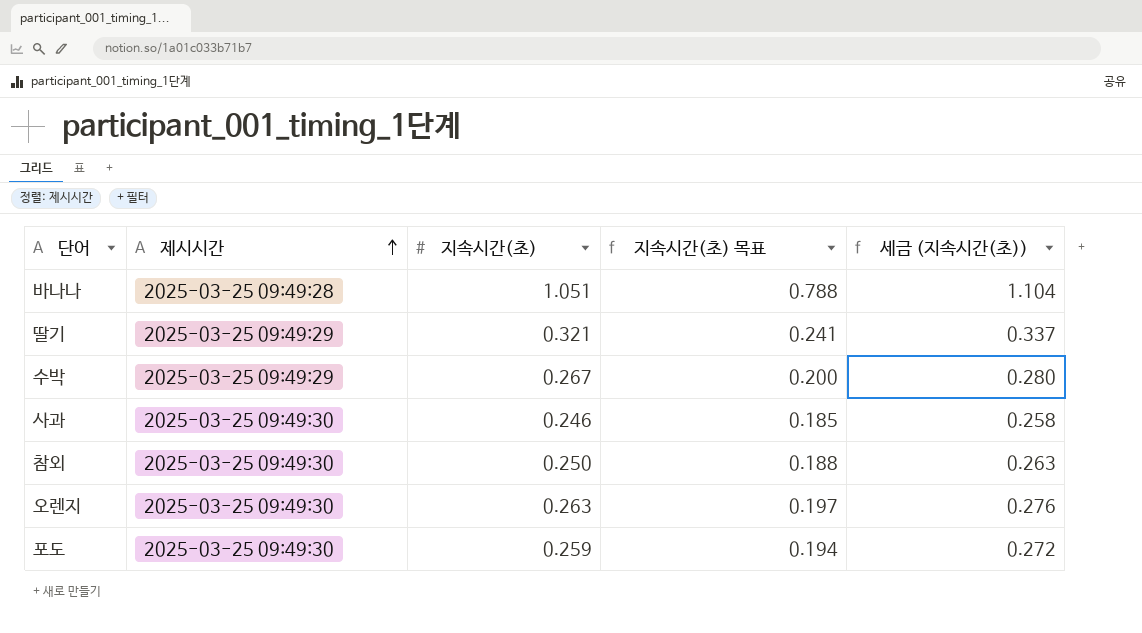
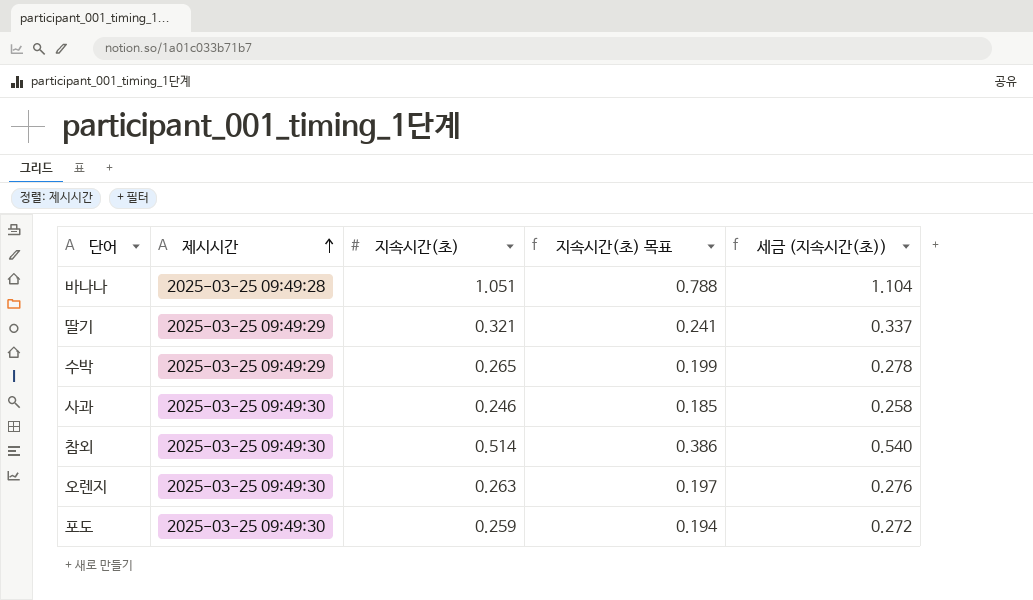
수박 | 지속시간(초): 0.267 -> 0.265
수박 | 지속시간(초) 목표: 0.200 -> 0.199
수박 | 세금 (지속시간(초)): 0.280 -> 0.278
참외 | 지속시간(초): 0.250 -> 0.514
참외 | 지속시간(초) 목표: 0.188 -> 0.386
참외 | 세금 (지속시간(초)): 0.263 -> 0.540

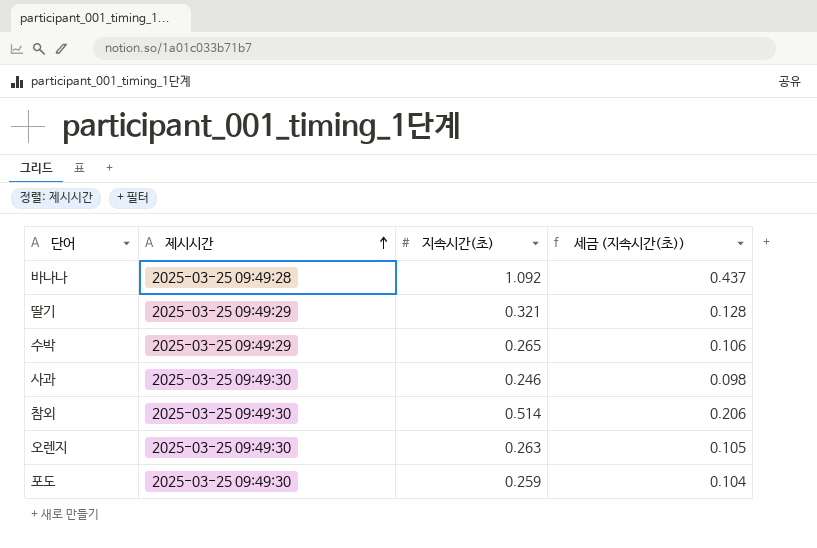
column 지속시간(초) 목표 | formula: [지속시간(초)] * 0.75 -> none
column 세금 (지속시간(초)) | formula: [지속시간(초)] * 1.05 -> [지속시간(초)] * 0.4
바나나 | 지속시간(초): 1.051 -> 1.092

